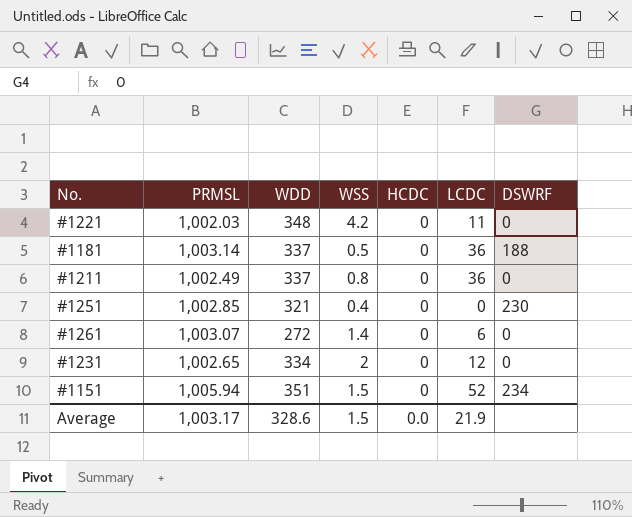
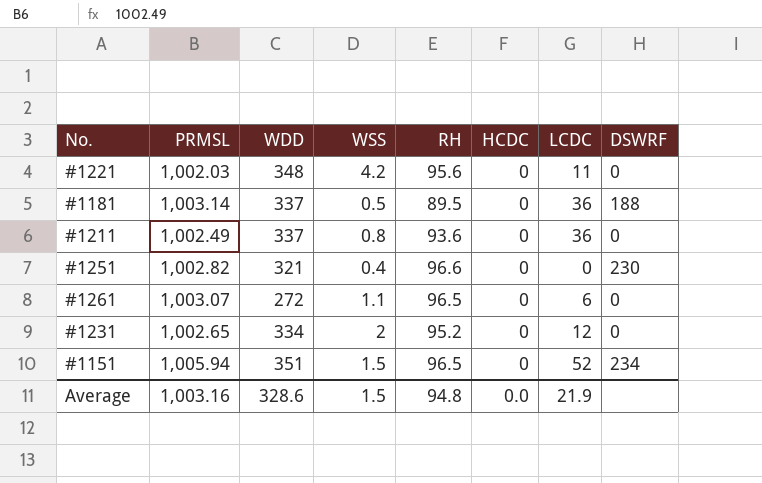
column RH | position: none -> 5
#1251 | PRMSL: 1,002.85 -> 1,002.82
#1261 | WSS: 1.4 -> 1.1
Average | PRMSL: 1,003.17 -> 1,003.16

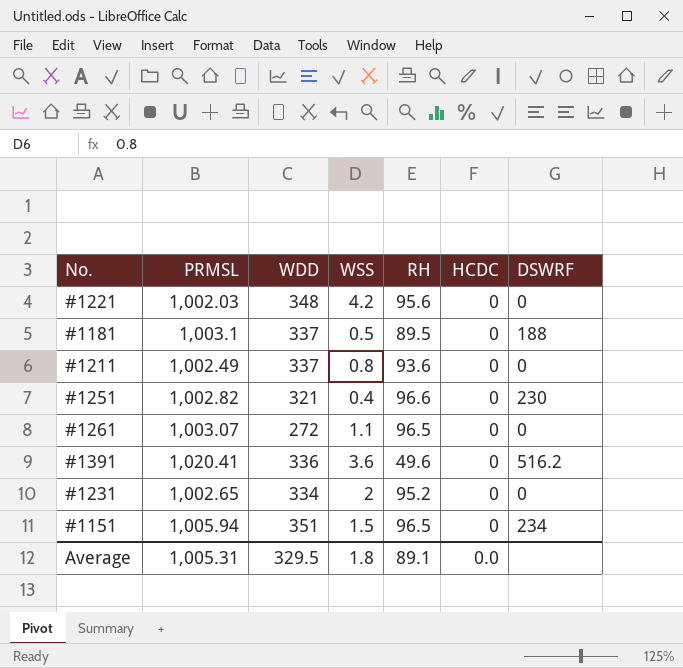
column LCDC | position: 7 -> none
#1181 | PRMSL: 1,003.14 -> 1,003.1
row #1391: none -> 1,020.41 | 336 | 3.6 | 49.6 | 0 | 516.2
Average | PRMSL: 1,003.16 -> 1,005.31
Average | WDD: 328.6 -> 329.5
Average | WSS: 1.5 -> 1.8
Average | RH: 94.8 -> 89.1

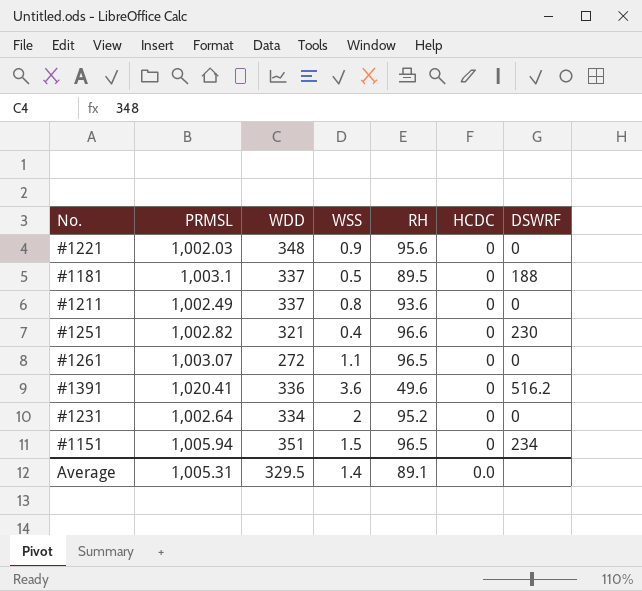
#1221 | WSS: 4.2 -> 0.9
#1231 | PRMSL: 1,002.65 -> 1,002.64
Average | WSS: 1.8 -> 1.4

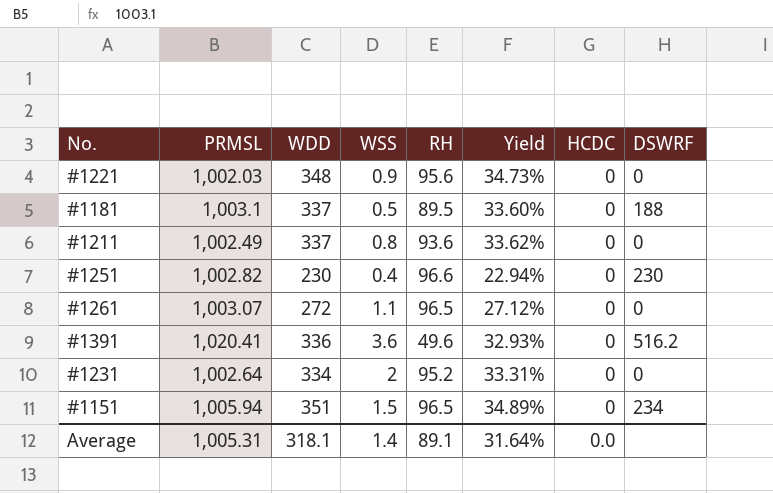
column Yield | formula: none -> [WDD] / [PRMSL]
#1251 | WDD: 321 -> 230
Average | WDD: 329.5 -> 318.1

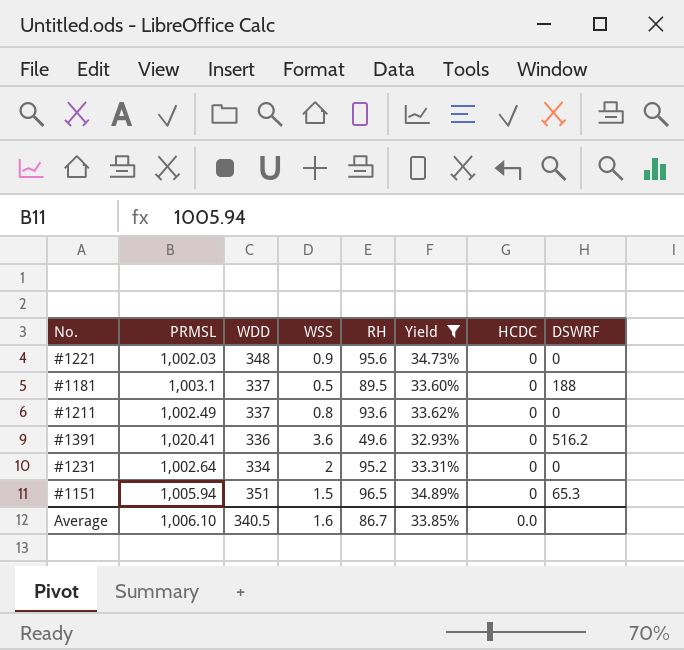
filter: none -> Yield >= 32.93%
#1151 | DSWRF: 234 -> 65.3
Average | PRMSL: 1,005.31 -> 1,006.10
Average | WDD: 318.1 -> 340.5
Average | WSS: 1.4 -> 1.6
Average | RH: 89.1 -> 86.7
Average | Yield: 31.64% -> 33.85%

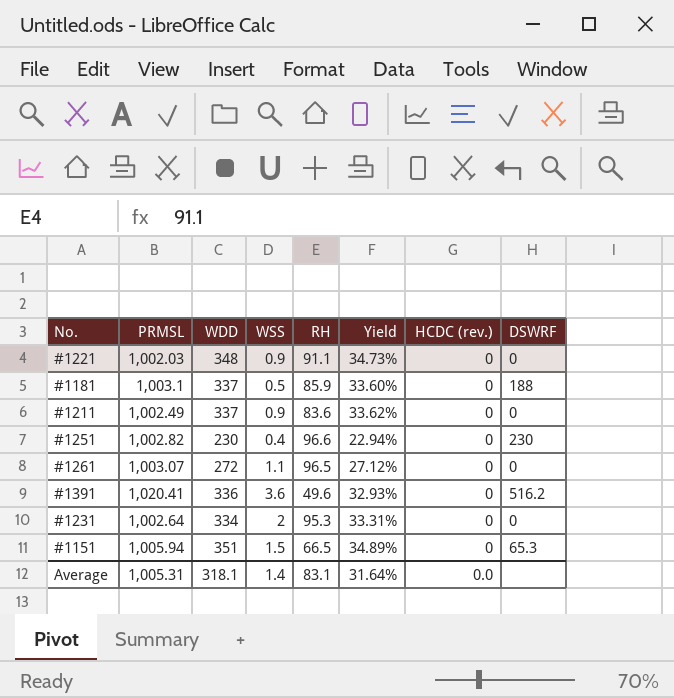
filter: Yield >= 32.93% -> none
column name: HCDC -> HCDC (rev.)
#1221 | RH: 95.6 -> 91.1
#1181 | RH: 89.5 -> 85.9
#1211 | WSS: 0.8 -> 0.9
#1211 | RH: 93.6 -> 83.6
#1231 | RH: 95.2 -> 95.3
#1151 | RH: 96.5 -> 66.5
Average | PRMSL: 1,006.10 -> 1,005.31
Average | WDD: 340.5 -> 318.1
Average | WSS: 1.6 -> 1.4
Average | RH: 86.7 -> 83.1
Average | Yield: 33.85% -> 31.64%

